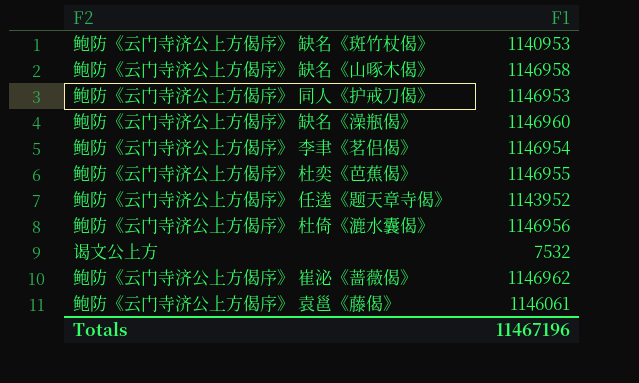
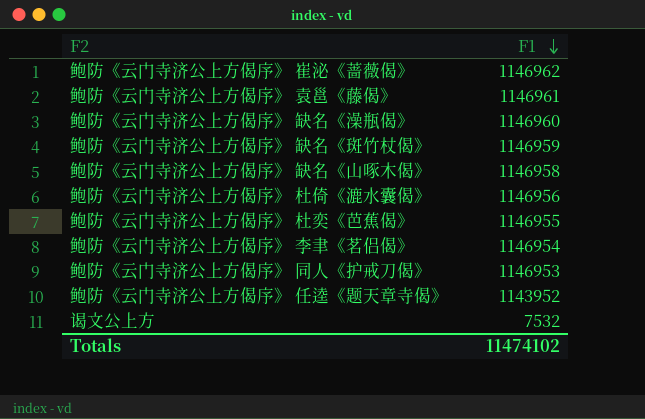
row order: none -> F1 descending
鲍防《云门寺济公上方偈序》 袁邕《藤偈》 | F1: 1146061 -> 1146961
鲍防《云门寺济公上方偈序》 缺名《斑竹杖偈》 | F1: 1140953 -> 1146959
Totals | F1: 11467196 -> 11474102

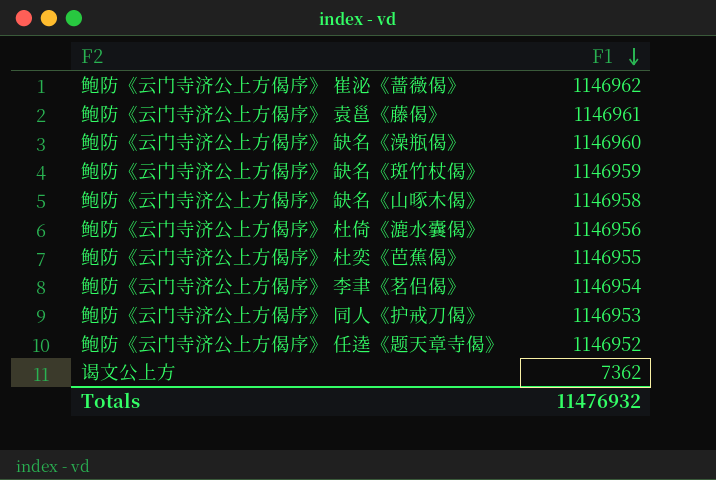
鲍防《云门寺济公上方偈序》 任逵《题天章寺偈》 | F1: 1143952 -> 1146952
谒文公上方 | F1: 7532 -> 7362
Totals | F1: 11474102 -> 11476932

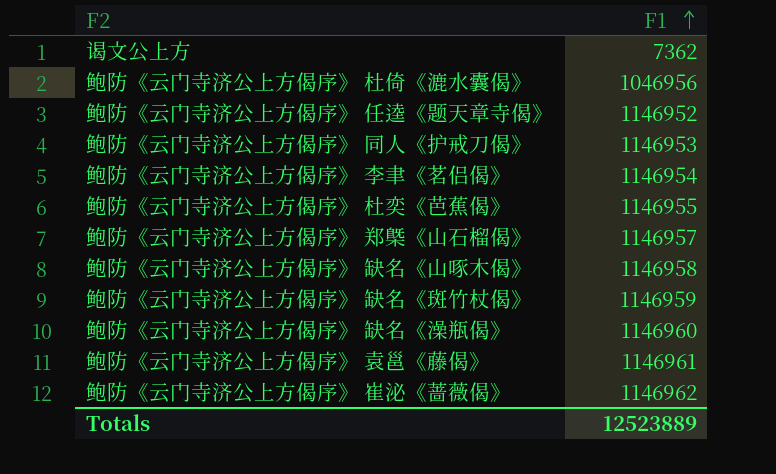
row order: F1 descending -> F1 ascending
鲍防《云门寺济公上方偈序》 杜倚《漉水囊偈》 | F1: 1146956 -> 1046956
row 鲍防《云门寺济公上方偈序》 郑槩《山石榴偈》: none -> 1146957
Totals | F1: 11476932 -> 12523889

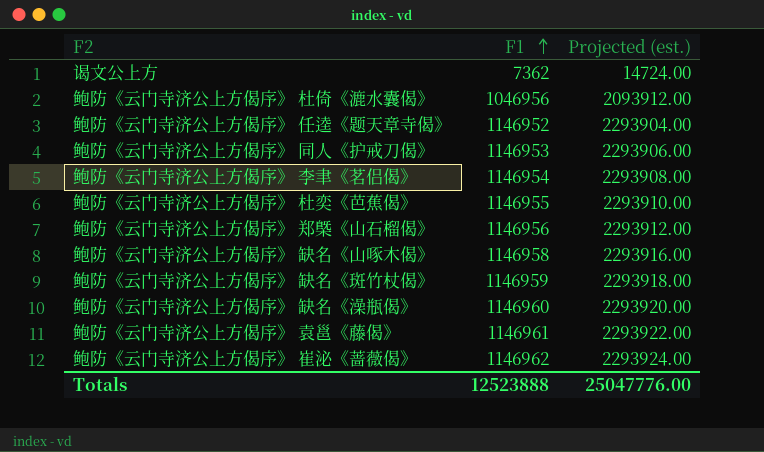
column Projected (est.) | formula: none -> [F1] * 2
鲍防《云门寺济公上方偈序》 郑槩《山石榴偈》 | F1: 1146957 -> 1146956
Totals | F1: 12523889 -> 12523888

